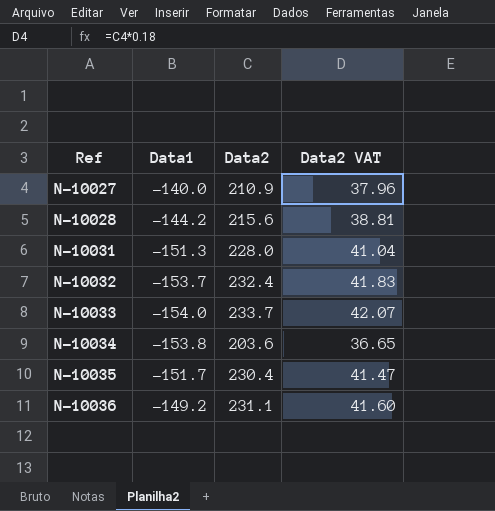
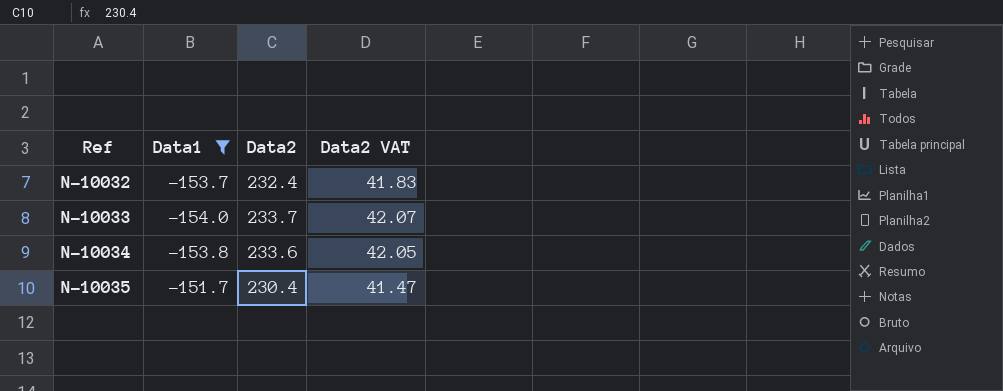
filter: none -> Data1 <= -151.7
N-10034 | Data2: 203.6 -> 233.6
N-10034 | Data2 VAT: 36.65 -> 42.05

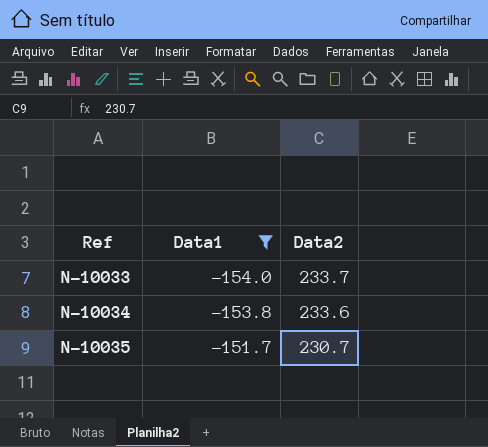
column Data2 VAT | formula: [Data2] * 0.18 -> none
row N-10032: -153.7 | 232.4 | 41.83 -> none
N-10035 | Data2: 230.4 -> 230.7

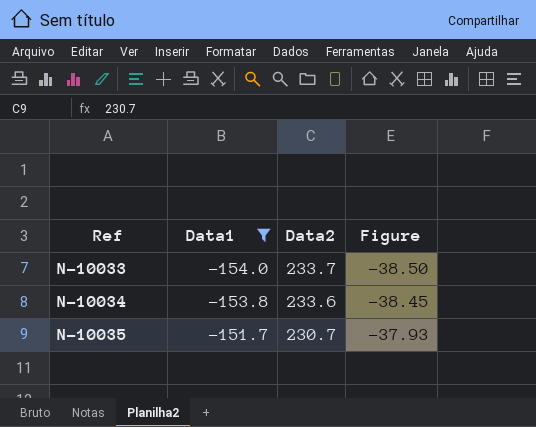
column Figure | formula: none -> [Data1] * 0.25

